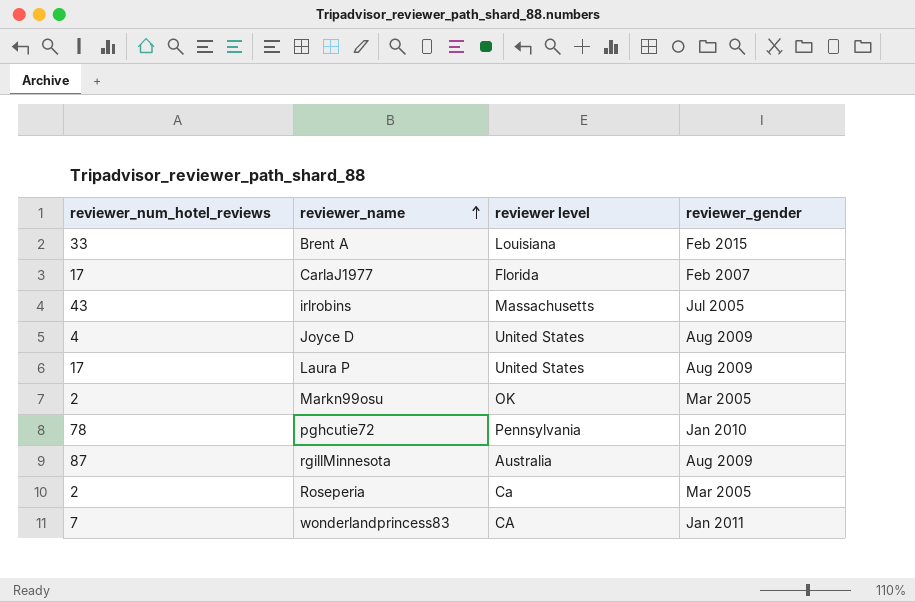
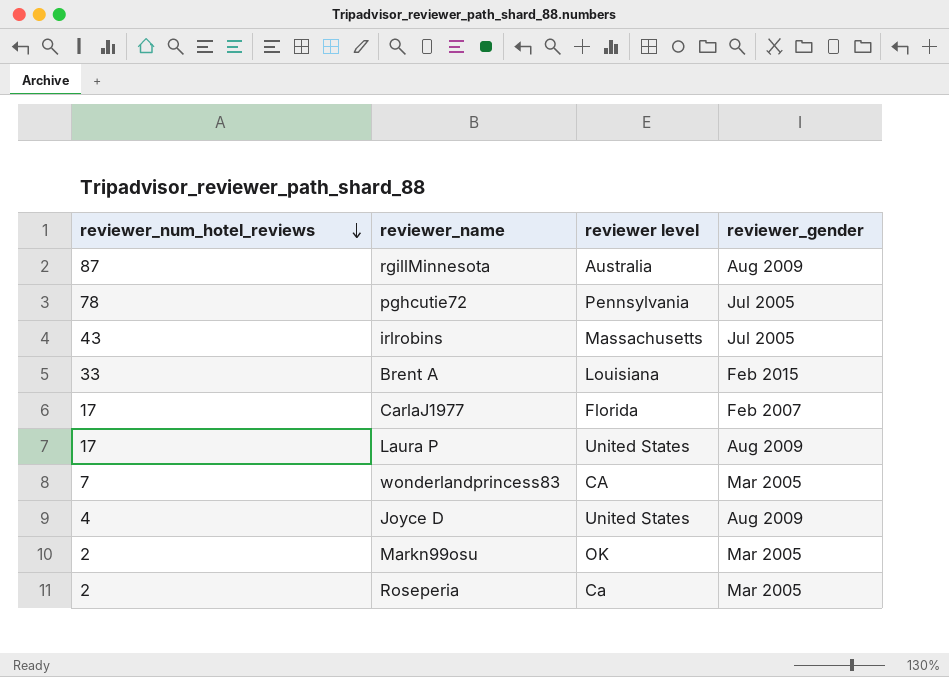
row order: reviewer_name ascending -> reviewer_num_hotel_reviews descending
pghcutie72 | reviewer_gender: Jan 2010 -> Jul 2005
wonderlandprincess83 | reviewer_gender: Jan 2011 -> Mar 2005

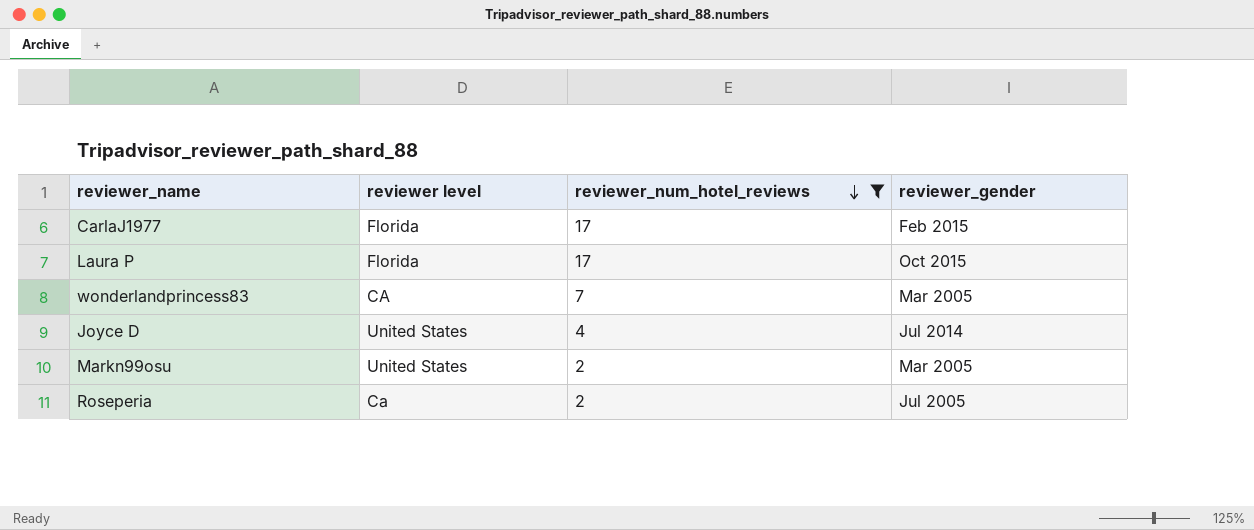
filter: none -> reviewer_num_hotel_reviews <= 17
column reviewer_num_hotel_reviews | position: 1 -> 3
CarlaJ1977 | reviewer_gender: Feb 2007 -> Feb 2015
Laura P | reviewer level: United States -> Florida
Laura P | reviewer_gender: Aug 2009 -> Oct 2015
Joyce D | reviewer_gender: Aug 2009 -> Jul 2014
Markn99osu | reviewer level: OK -> United States
Roseperia | reviewer_gender: Mar 2005 -> Jul 2005

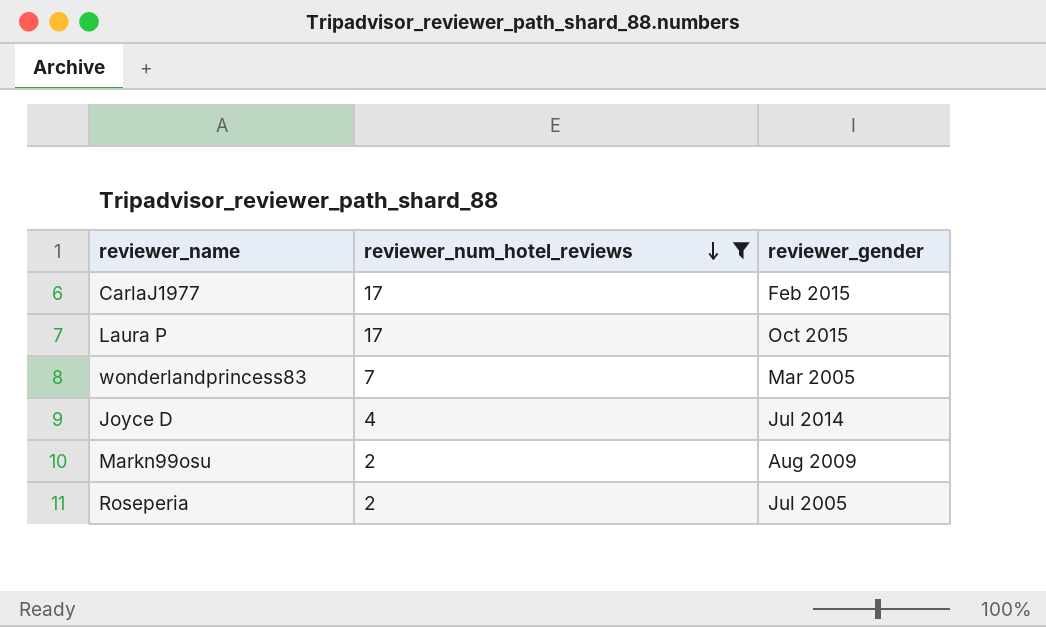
column reviewer level | position: 2 -> none
Markn99osu | reviewer_gender: Mar 2005 -> Aug 2009

